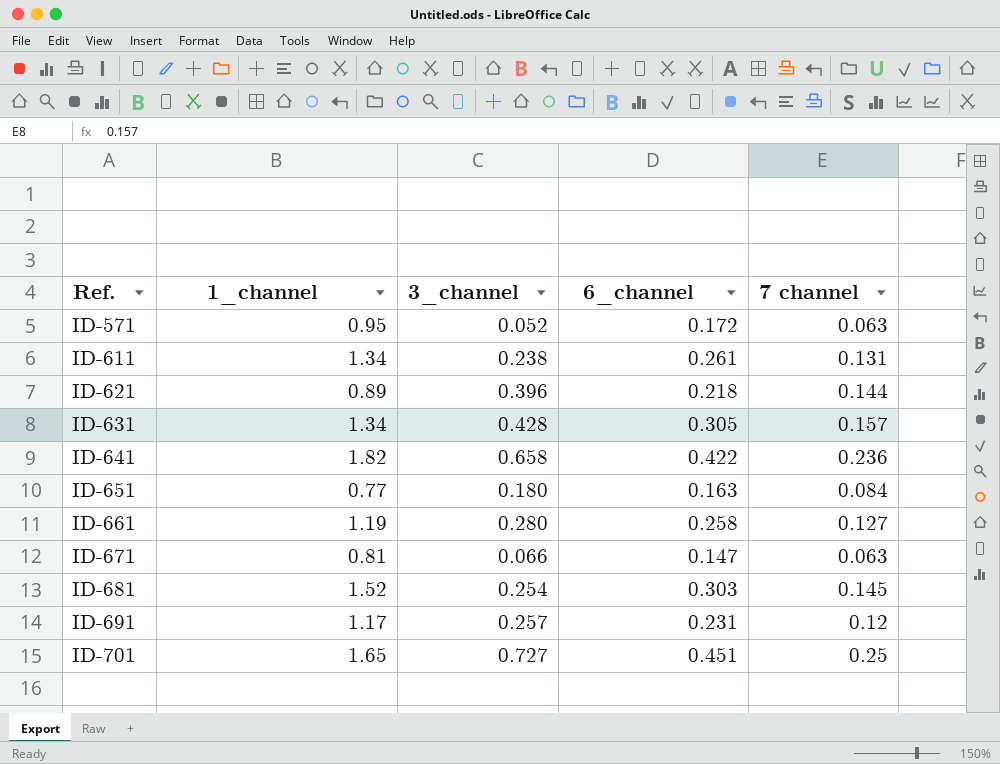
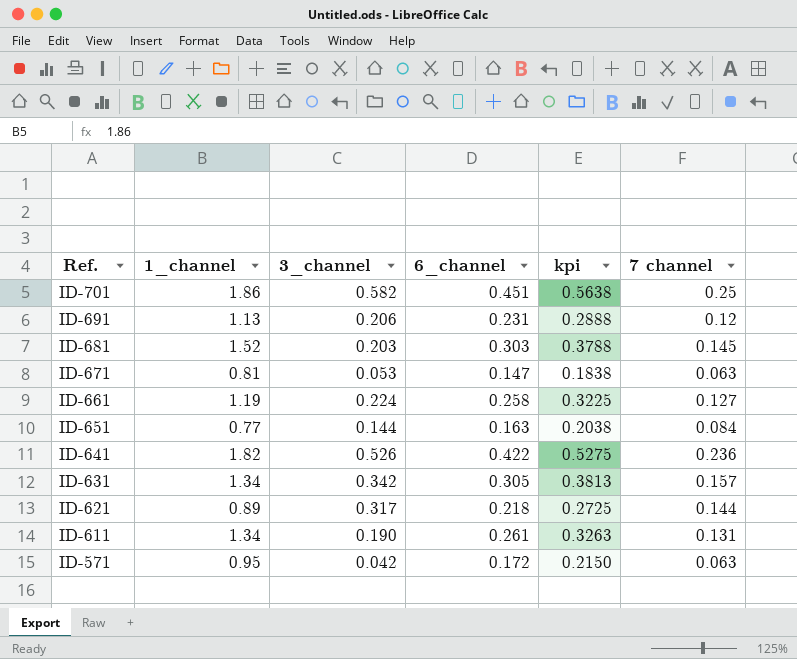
row order: Ref. ascending -> Ref. descending
column kpi | formula: none -> [6_channel] * 1.25
ID-701 | 1_channel: 1.65 -> 1.86
ID-701 | 3_channel: 0.727 -> 0.582
ID-691 | 1_channel: 1.17 -> 1.13
ID-691 | 3_channel: 0.257 -> 0.206
ID-681 | 3_channel: 0.254 -> 0.203
ID-671 | 3_channel: 0.066 -> 0.053
ID-661 | 3_channel: 0.280 -> 0.224
ID-651 | 3_channel: 0.180 -> 0.144
ID-641 | 3_channel: 0.658 -> 0.526
ID-631 | 3_channel: 0.428 -> 0.342
ID-621 | 3_channel: 0.396 -> 0.317
ID-611 | 3_channel: 0.238 -> 0.190
ID-571 | 3_channel: 0.052 -> 0.042

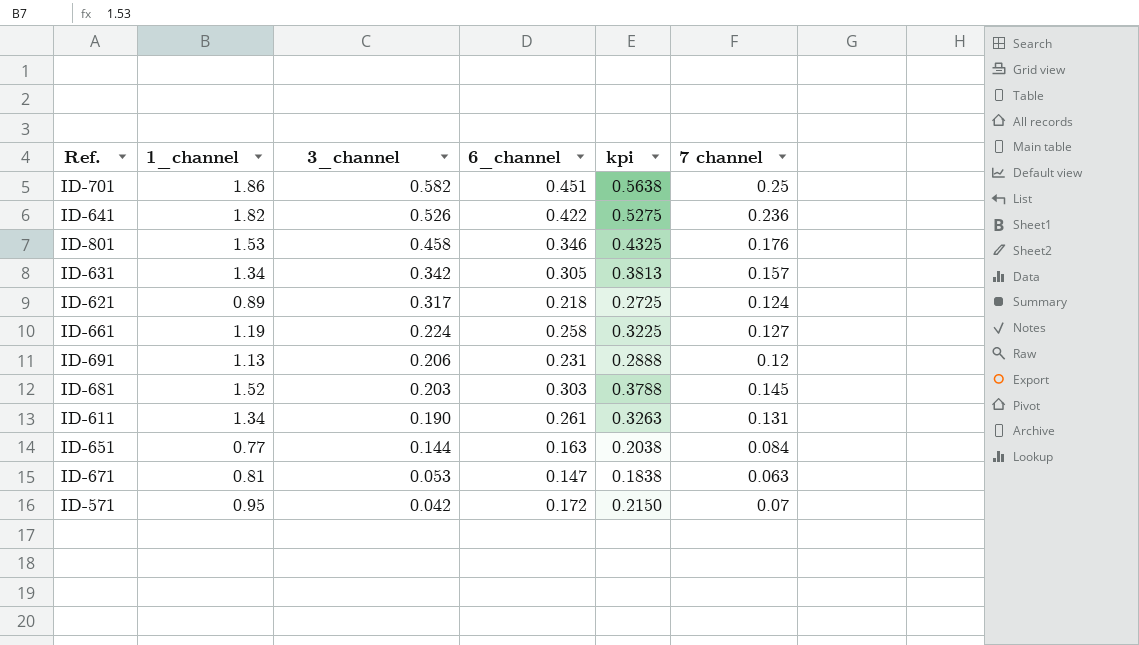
row order: Ref. descending -> 3_channel descending
row ID-801: none -> 1.53 | 0.458 | 0.346 | 0.4325 | 0.176
ID-621 | 7 channel: 0.144 -> 0.124
ID-571 | 7 channel: 0.063 -> 0.07

